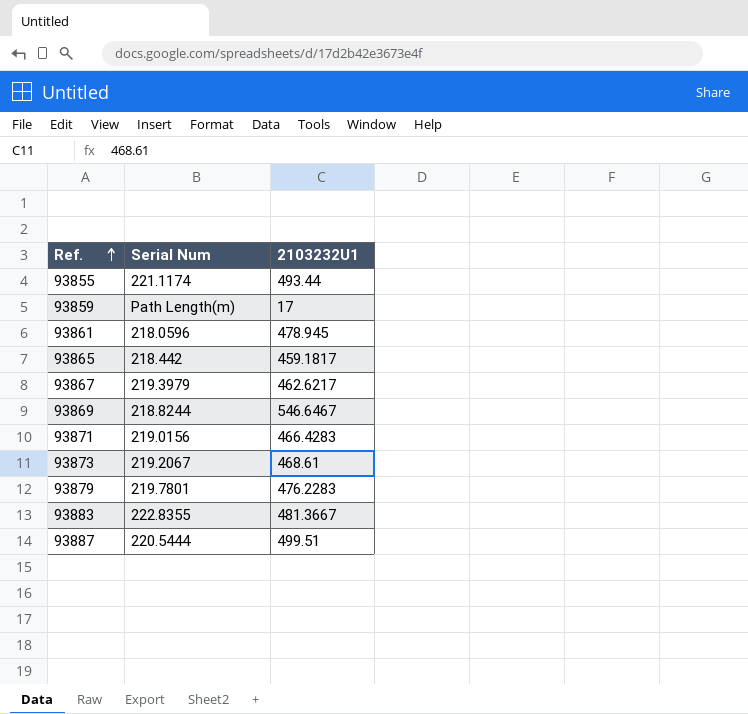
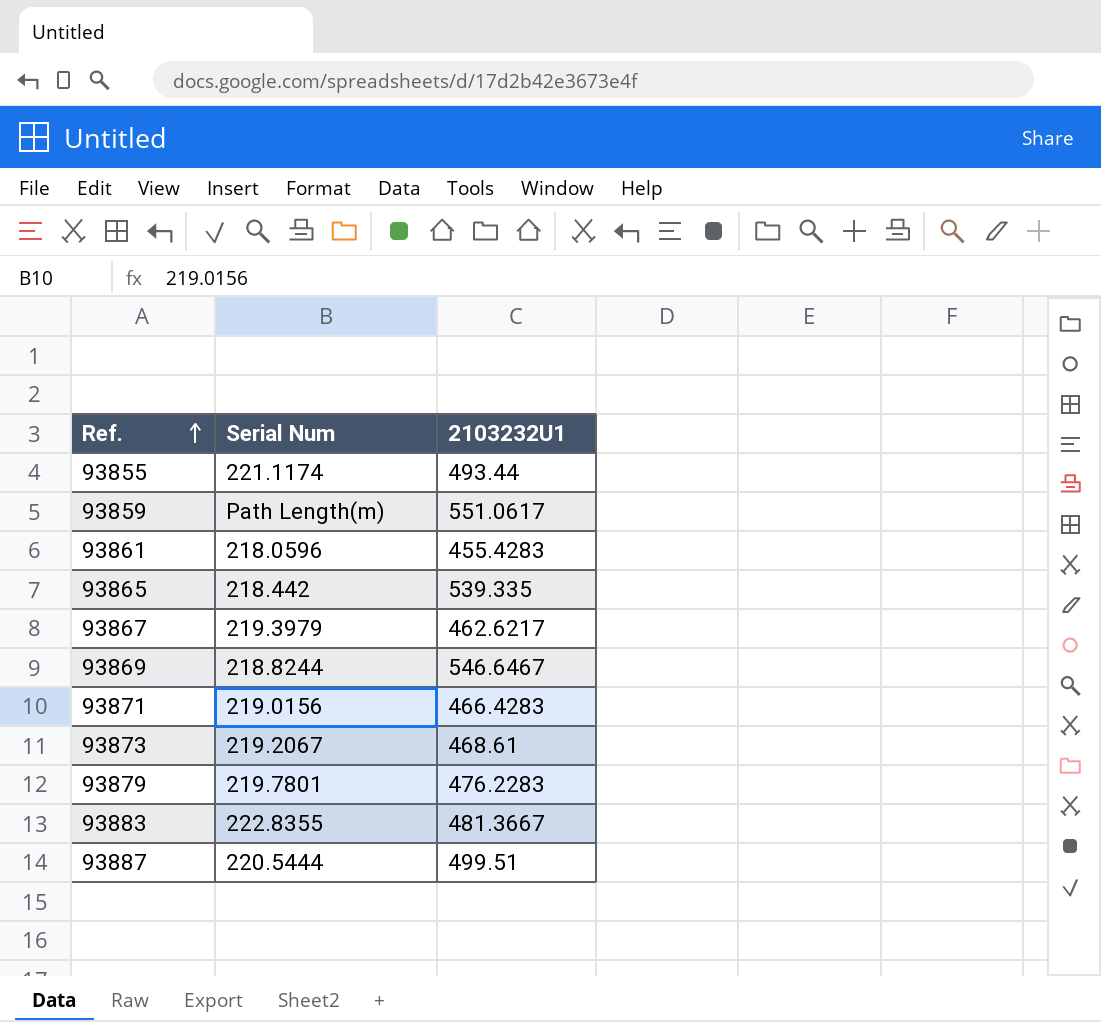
93859 | 2103232U1: 17 -> 551.0617
93861 | 2103232U1: 478.945 -> 455.4283
93865 | 2103232U1: 459.1817 -> 539.335

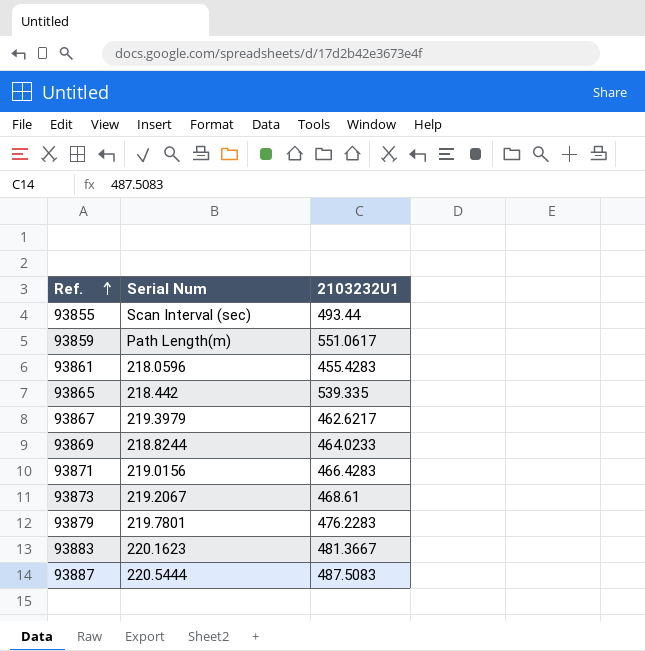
93855 | Serial Num: 221.1174 -> Scan Interval (sec)
93869 | 2103232U1: 546.6467 -> 464.0233
93883 | Serial Num: 222.8355 -> 220.1623
93887 | 2103232U1: 499.51 -> 487.5083

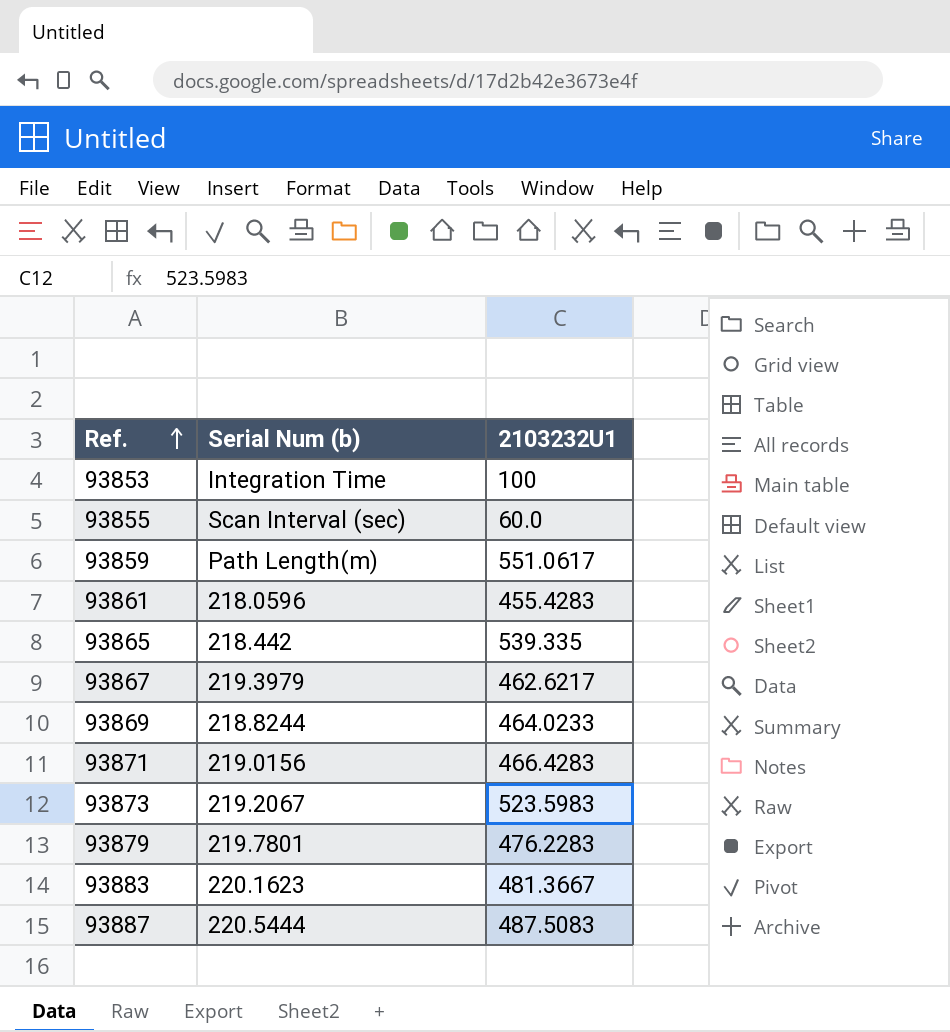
column name: Serial Num -> Serial Num (b)
row 93853: none -> Integration Time | 100
93855 | 2103232U1: 493.44 -> 60.0
93873 | 2103232U1: 468.61 -> 523.5983

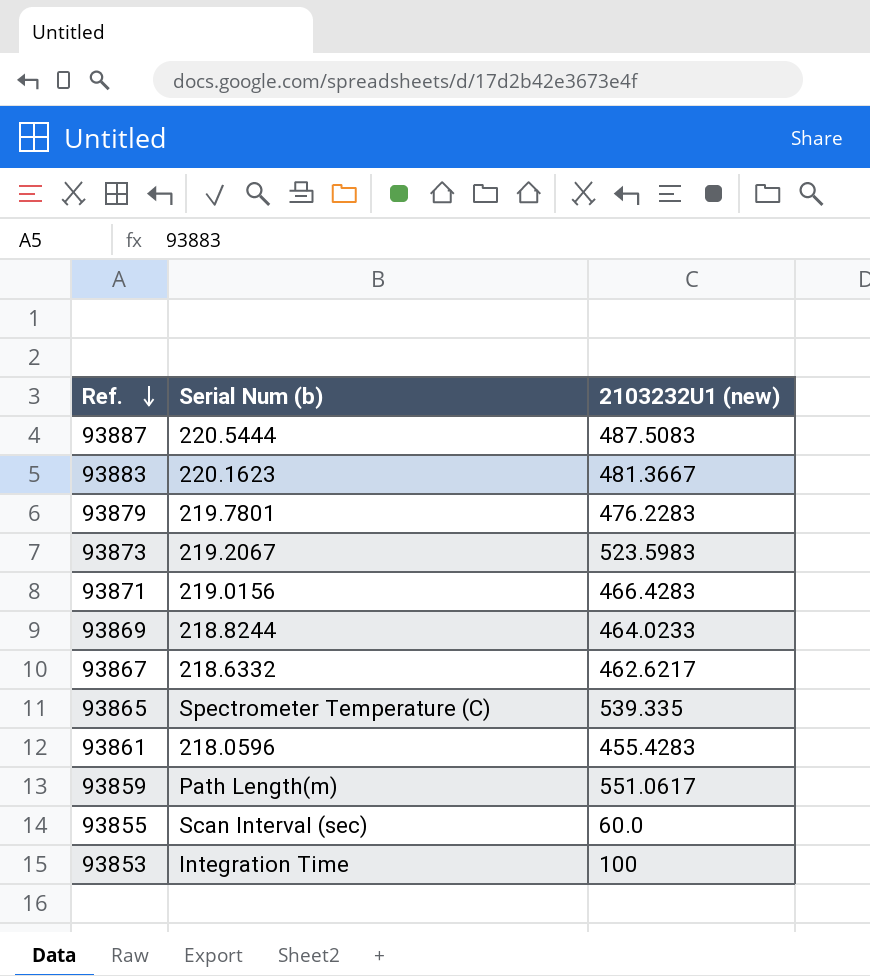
row order: Ref. ascending -> Ref. descending
column name: 2103232U1 -> 2103232U1 (new)
93867 | Serial Num (b): 219.3979 -> 218.6332
93865 | Serial Num (b): 218.442 -> Spectrometer Temperature (C)

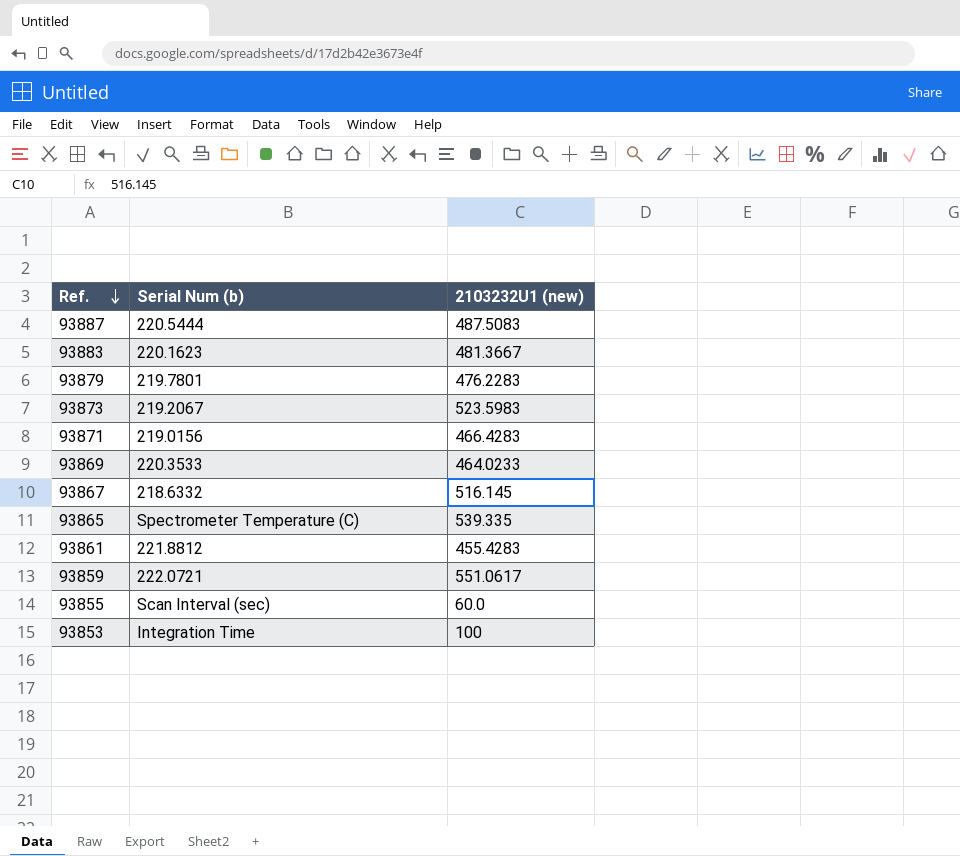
93869 | Serial Num (b): 218.8244 -> 220.3533
93867 | 2103232U1 (new): 462.6217 -> 516.145
93861 | Serial Num (b): 218.0596 -> 221.8812
93859 | Serial Num (b): Path Length(m) -> 222.0721

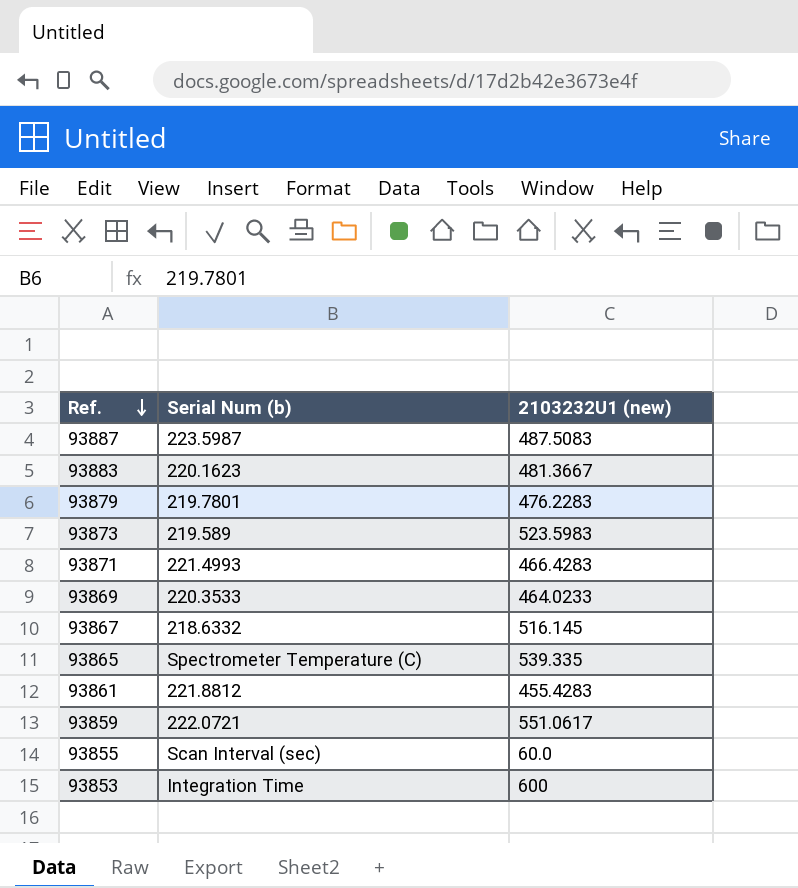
93887 | Serial Num (b): 220.5444 -> 223.5987
93873 | Serial Num (b): 219.2067 -> 219.589
93871 | Serial Num (b): 219.0156 -> 221.4993
93853 | 2103232U1 (new): 100 -> 600

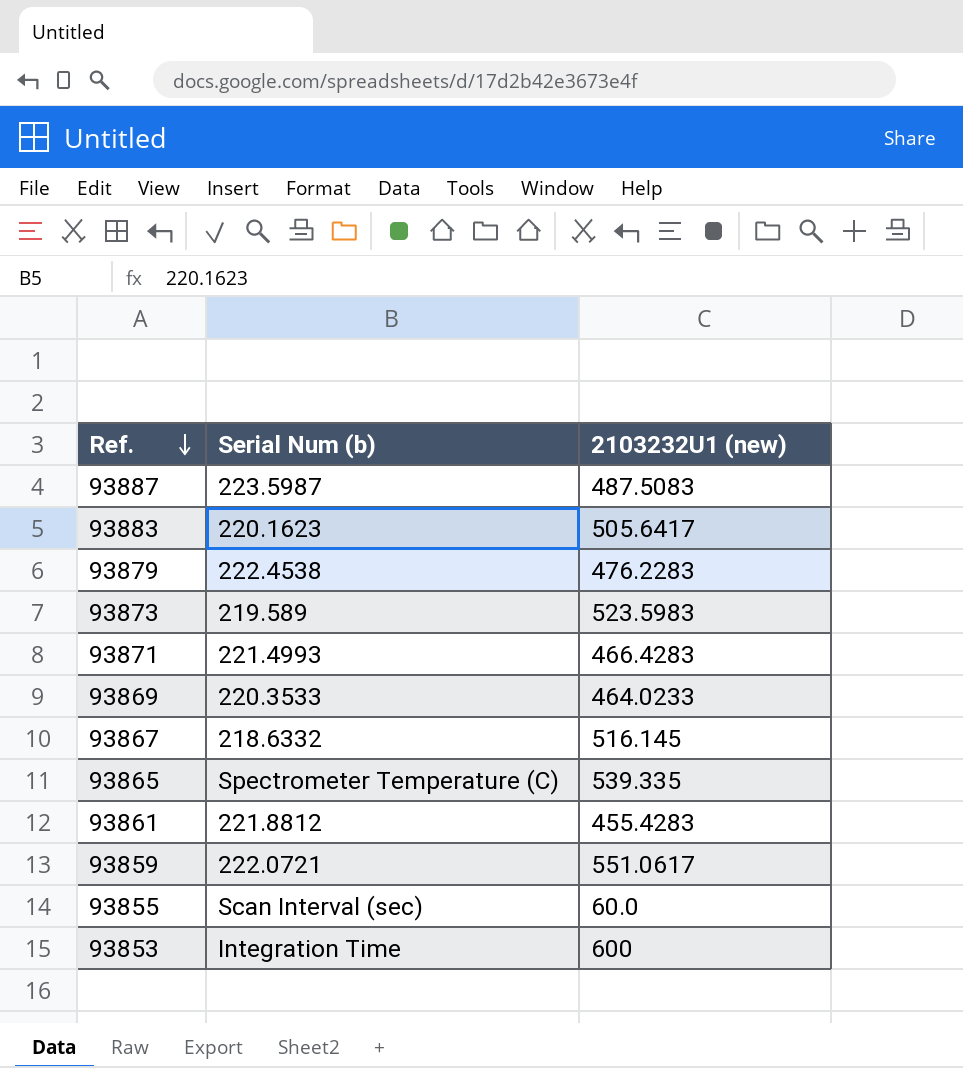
93883 | 2103232U1 (new): 481.3667 -> 505.6417
93879 | Serial Num (b): 219.7801 -> 222.4538

